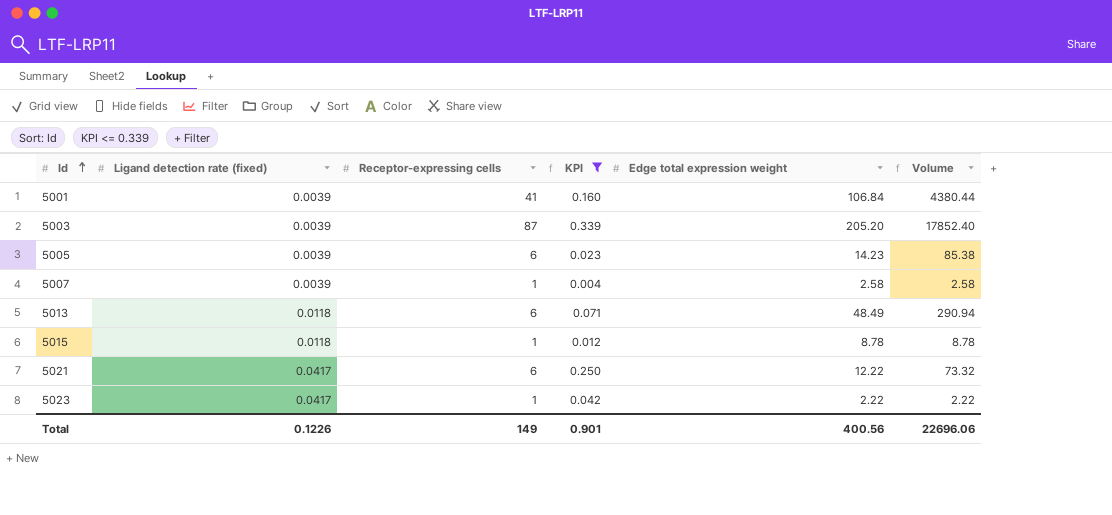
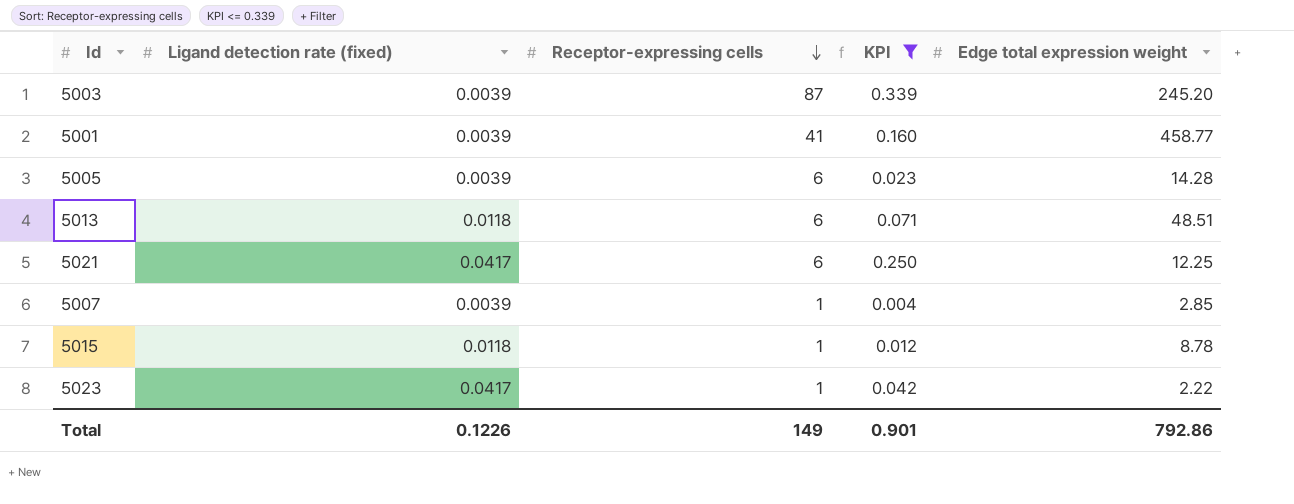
row order: Id ascending -> Receptor-expressing cells descending
column Volume | formula: [Receptor-expressing cells] * [Edge total expression weight] -> none
5003 | Edge total expression weight: 205.20 -> 245.20
5001 | Edge total expression weight: 106.84 -> 458.77
5005 | Edge total expression weight: 14.23 -> 14.28
5013 | Edge total expression weight: 48.49 -> 48.51
5021 | Edge total expression weight: 12.22 -> 12.25
5007 | Edge total expression weight: 2.58 -> 2.85
Total | Edge total expression weight: 400.56 -> 792.86

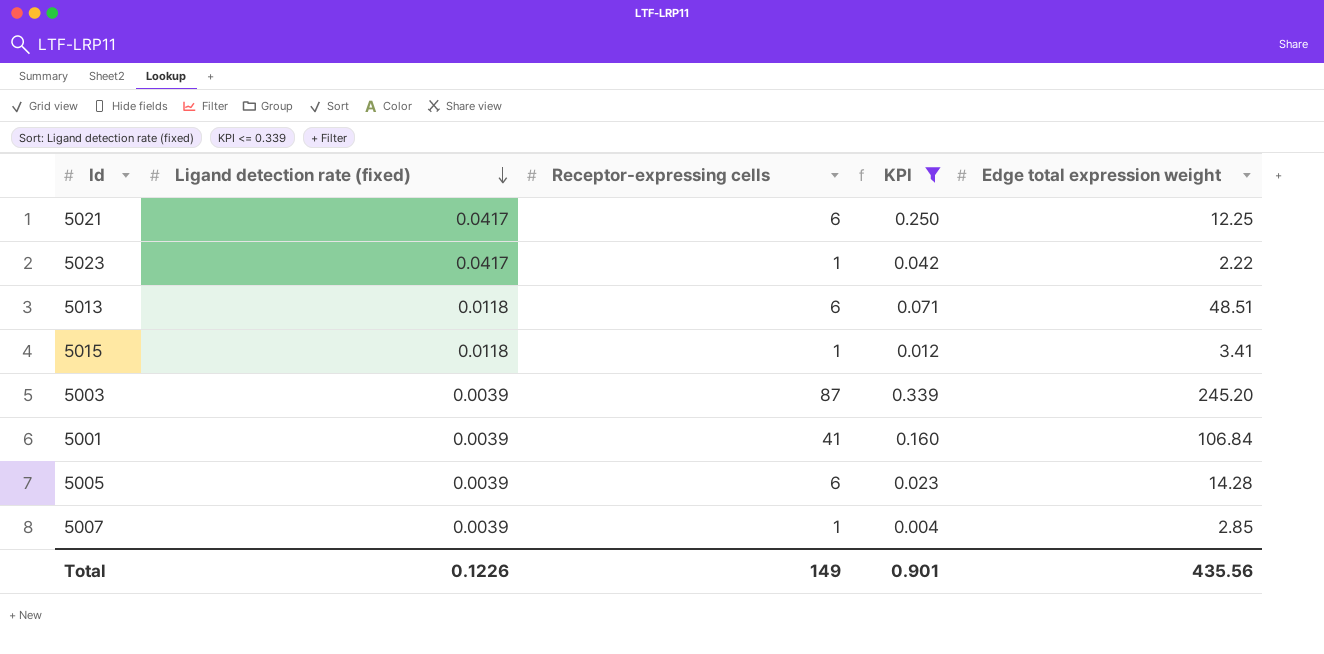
row order: Receptor-expressing cells descending -> Ligand detection rate (fixed) descending
5015 | Edge total expression weight: 8.78 -> 3.41
5001 | Edge total expression weight: 458.77 -> 106.84
Total | Edge total expression weight: 792.86 -> 435.56

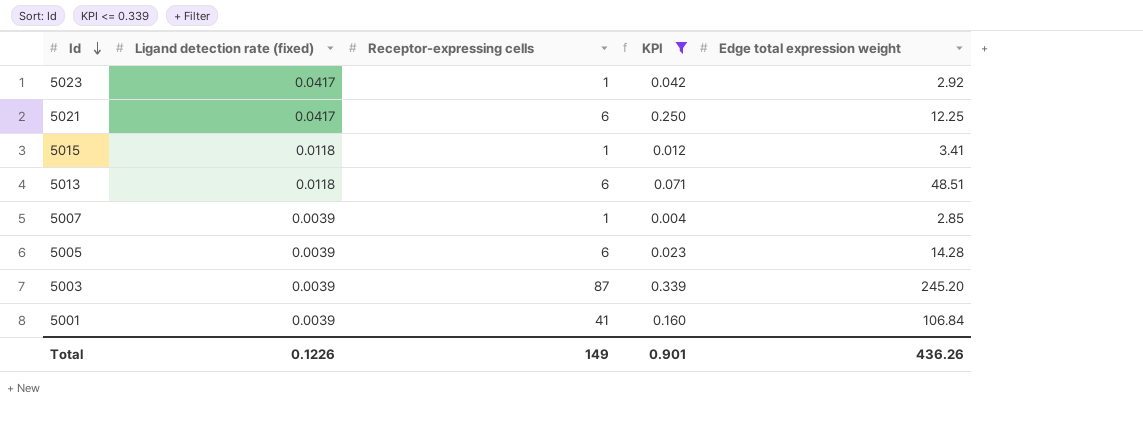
row order: Ligand detection rate (fixed) descending -> Id descending
5023 | Edge total expression weight: 2.22 -> 2.92
Total | Edge total expression weight: 435.56 -> 436.26

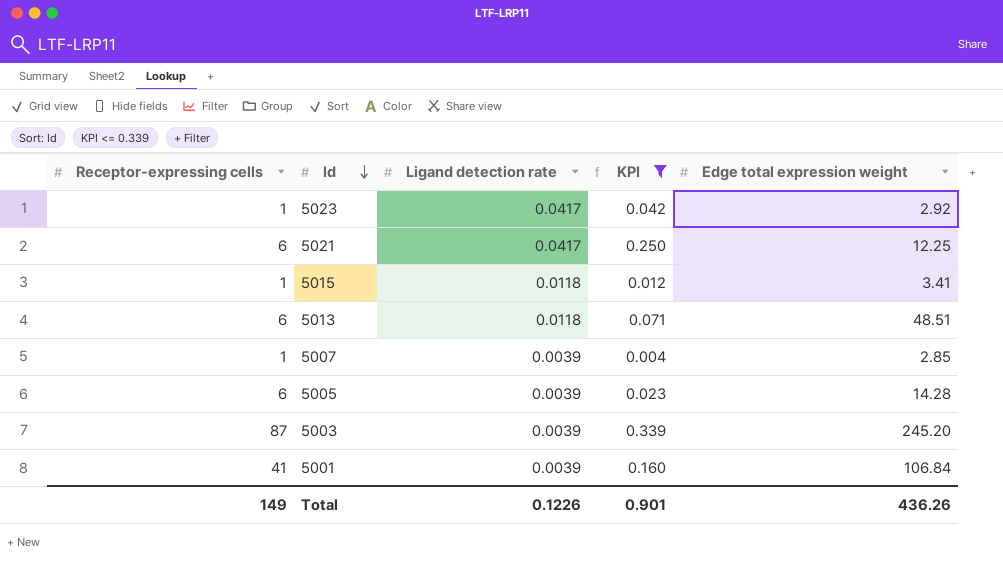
column Receptor-expressing cells | position: 3 -> 1
column name: Ligand detection rate (fixed) -> Ligand detection rate

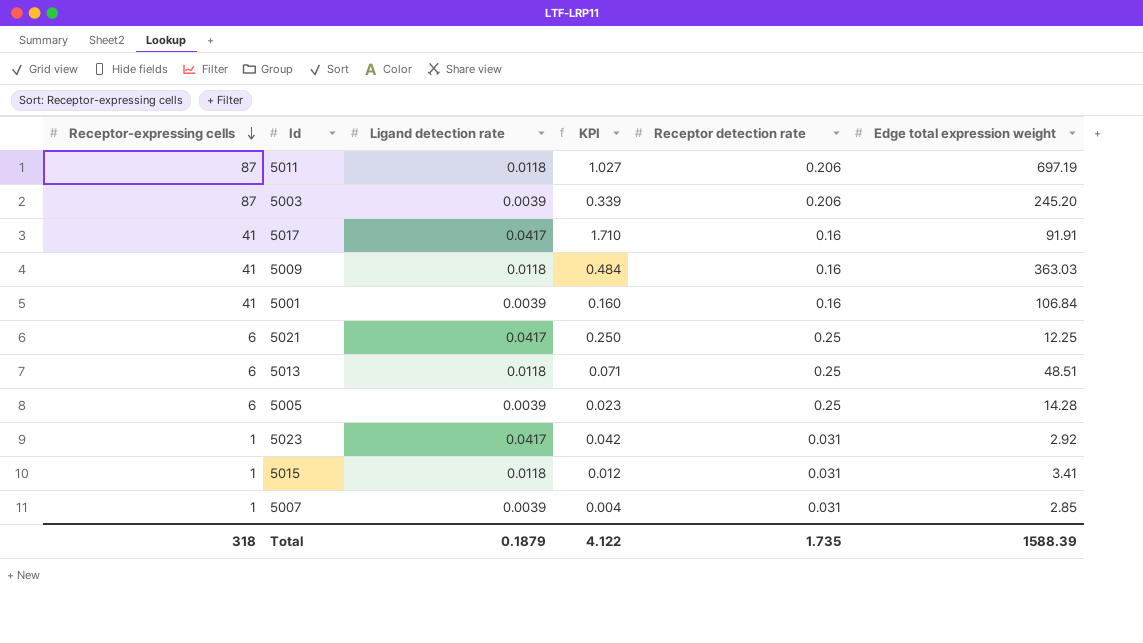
filter: KPI <= 0.339 -> none
row order: Id descending -> Receptor-expressing cells descending
column Receptor detection rate | position: none -> 5
Total | Receptor-expressing cells: 149 -> 318
Total | Ligand detection rate: 0.1226 -> 0.1879
Total | KPI: 0.901 -> 4.122
Total | Edge total expression weight: 436.26 -> 1588.39

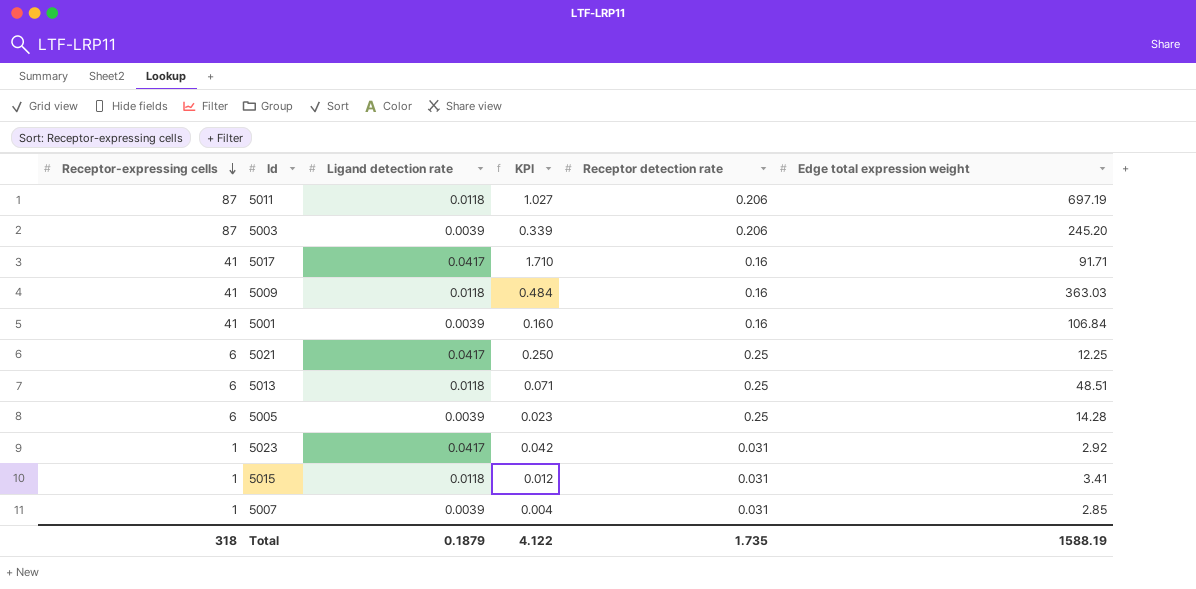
5017 | Edge total expression weight: 91.91 -> 91.71
Total | Edge total expression weight: 1588.39 -> 1588.19

